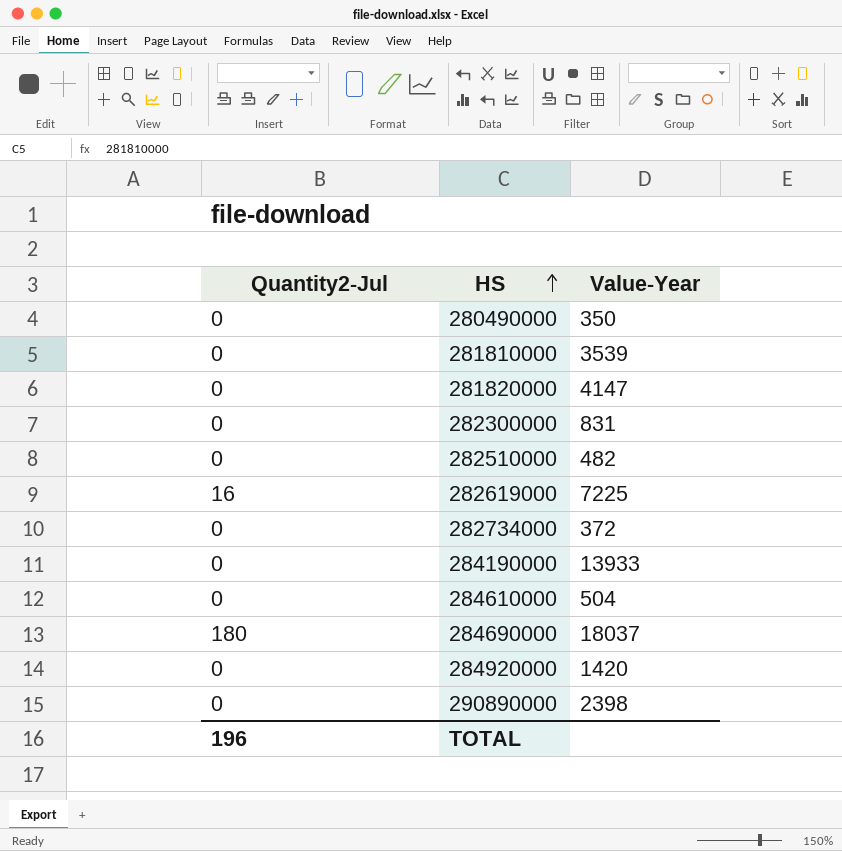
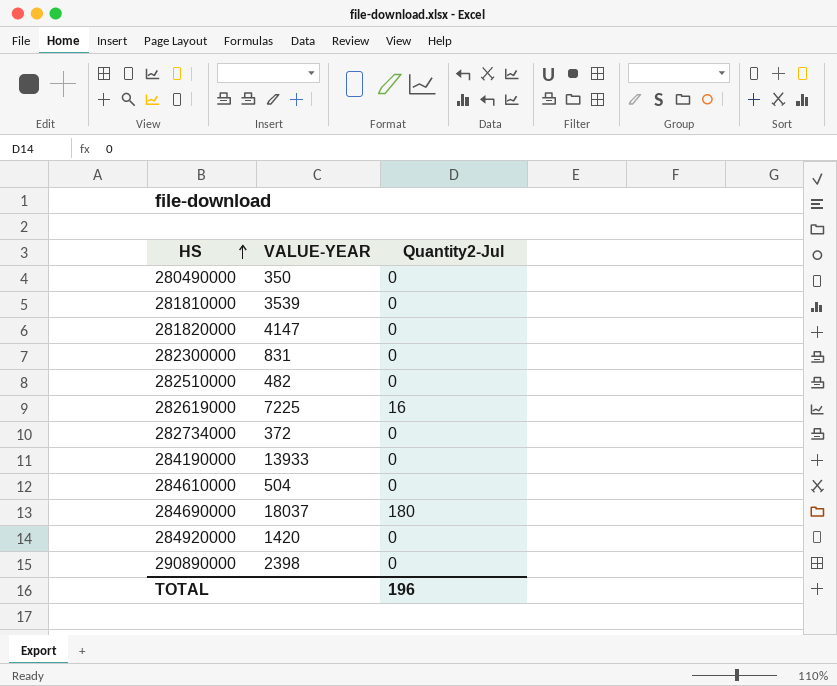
column name: Value-Year -> VALUE-YEAR
column Quantity2-Jul | position: 1 -> 3

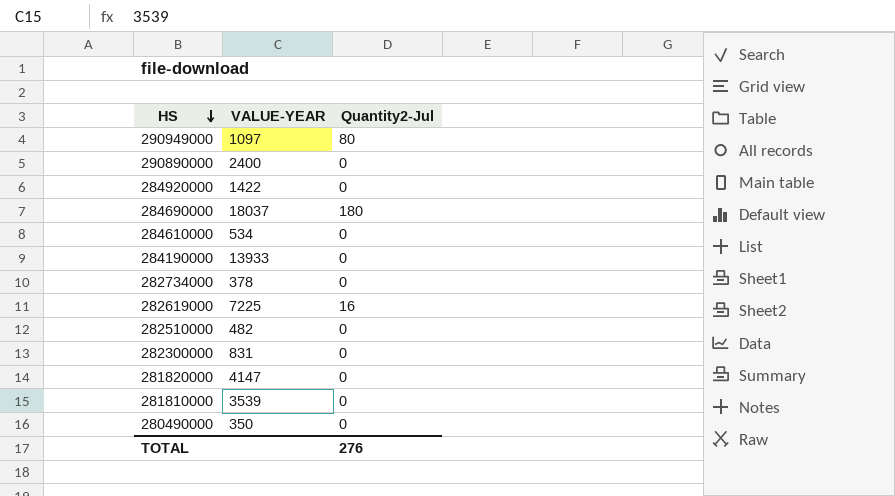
row order: HS ascending -> HS descending
row 290949000: none -> 1097 | 80
290890000 | VALUE-YEAR: 2398 -> 2400
284920000 | VALUE-YEAR: 1420 -> 1422
284610000 | VALUE-YEAR: 504 -> 534
282734000 | VALUE-YEAR: 372 -> 378
TOTAL | Quantity2-Jul: 196 -> 276

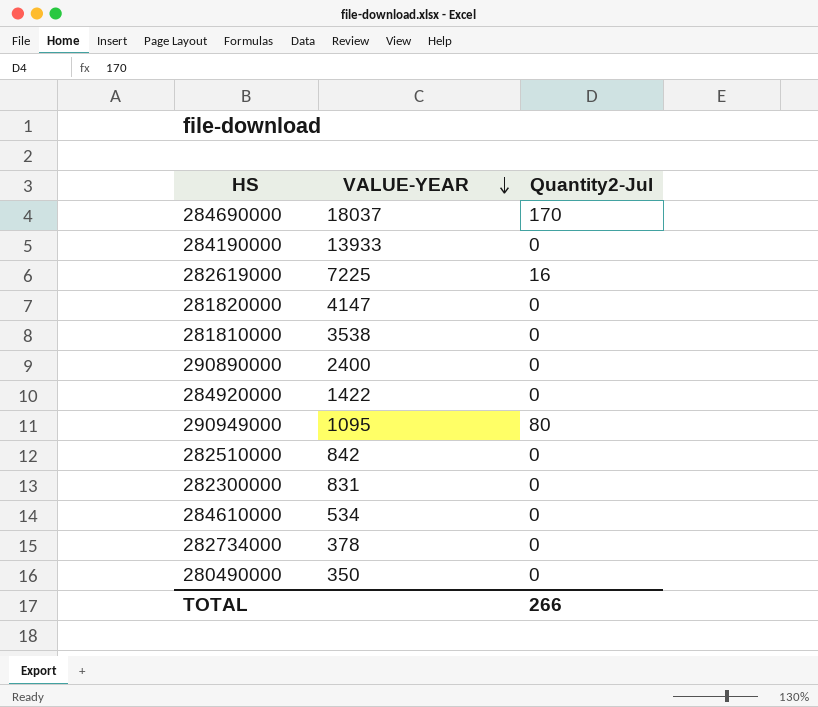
row order: HS descending -> VALUE-YEAR descending
284690000 | Quantity2-Jul: 180 -> 170
281810000 | VALUE-YEAR: 3539 -> 3538
290949000 | VALUE-YEAR: 1097 -> 1095
282510000 | VALUE-YEAR: 482 -> 842
TOTAL | Quantity2-Jul: 276 -> 266

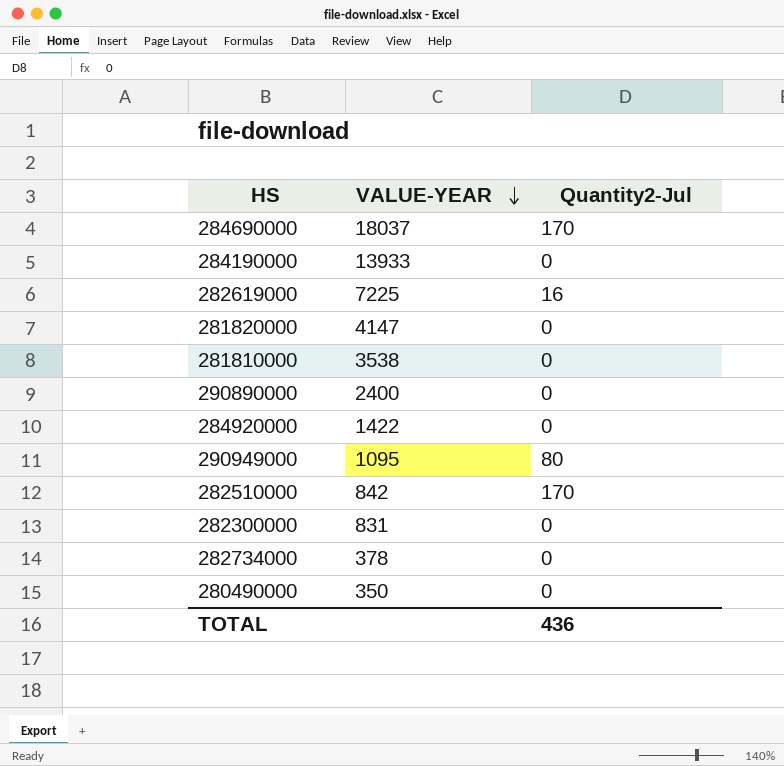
row 284610000: 534 | 0 -> none
282510000 | Quantity2-Jul: 0 -> 170
TOTAL | Quantity2-Jul: 266 -> 436

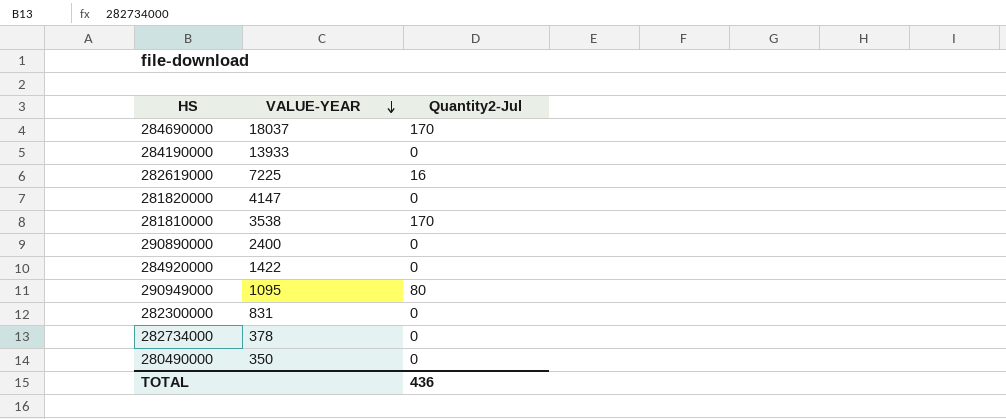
row 282510000: 842 | 170 -> none
281810000 | Quantity2-Jul: 0 -> 170

